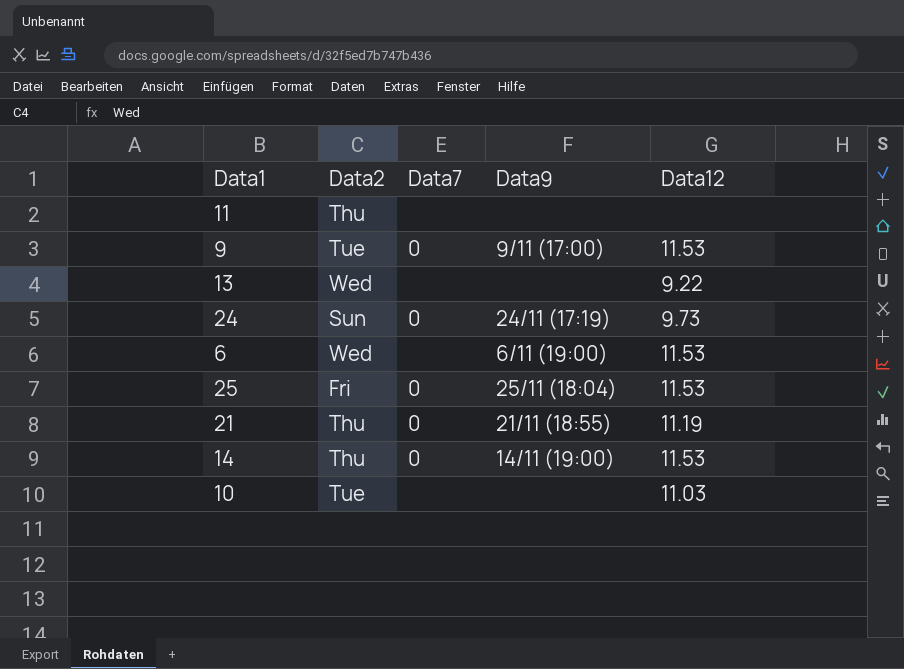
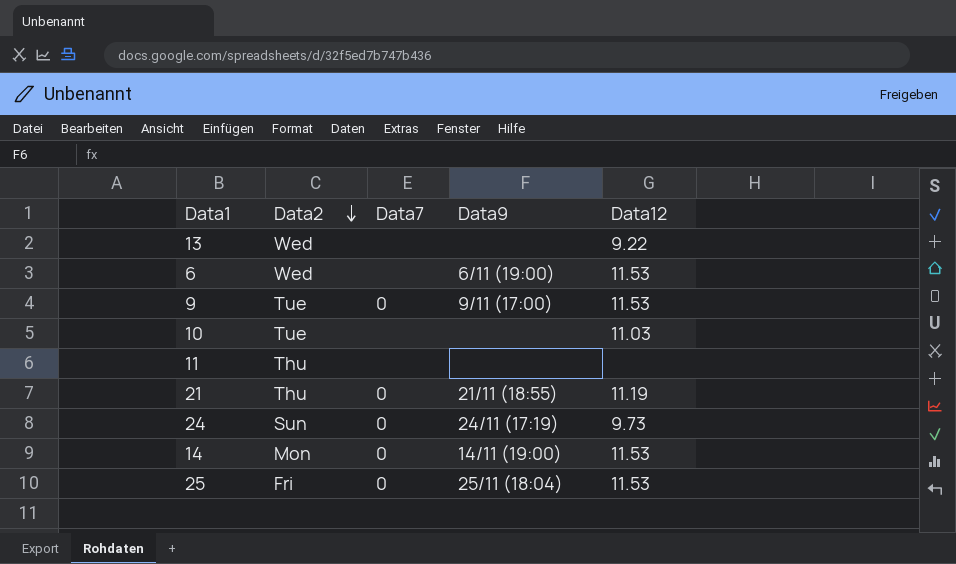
row order: none -> Data2 descending
14 | Data2: Thu -> Mon

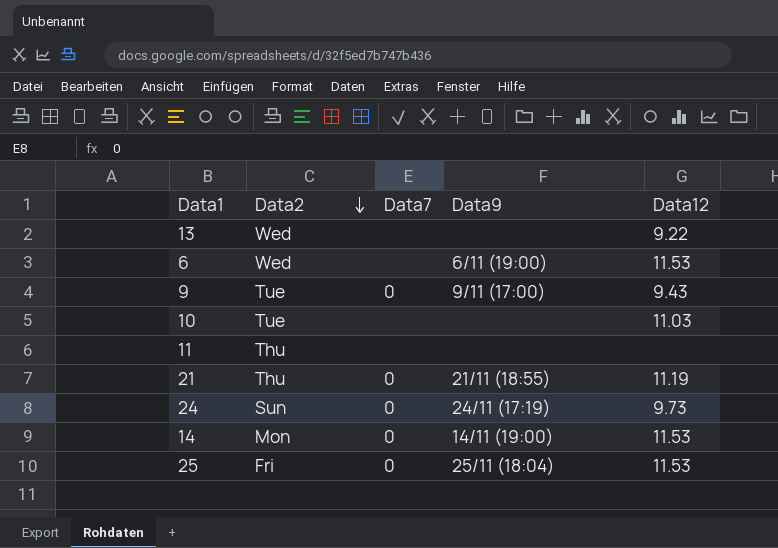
9 | Data12: 11.53 -> 9.43

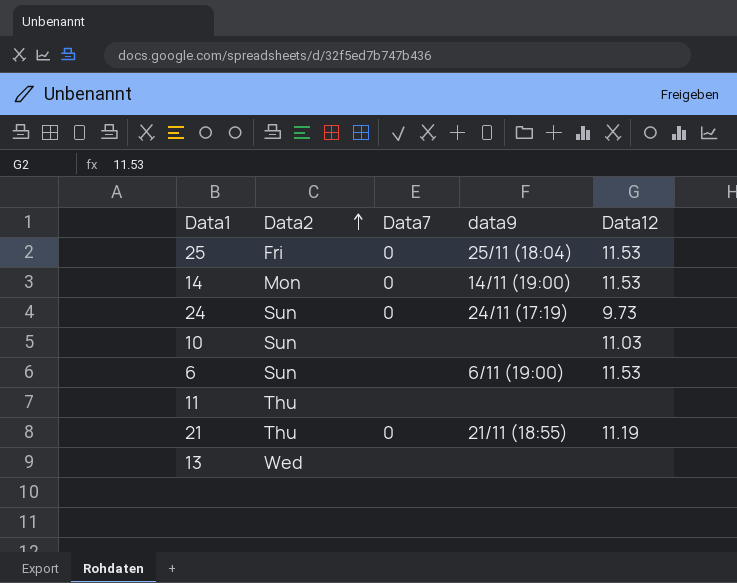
row order: Data2 descending -> Data2 ascending
column name: Data9 -> data9
row 9: Tue | 0 | 9/11 (17:00) | 9.43 -> none
10 | Data2: Tue -> Sun
6 | Data2: Wed -> Sun
13 | Data12: 9.22 -> none

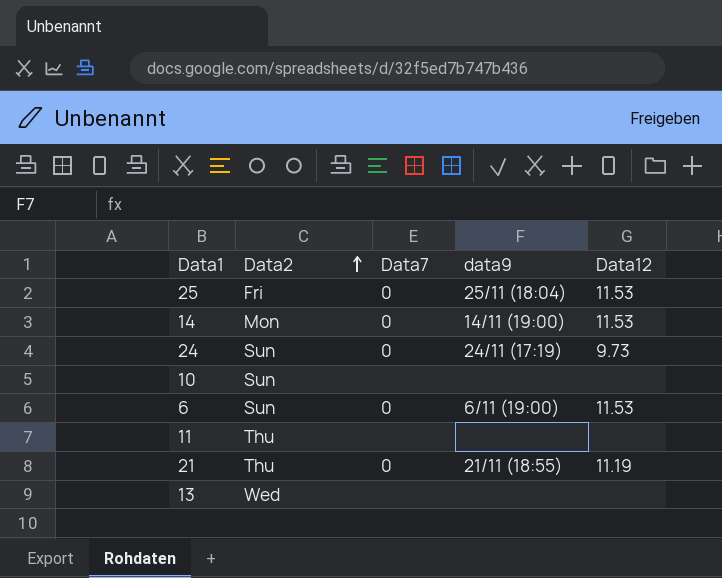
10 | Data12: 11.03 -> none
6 | Data7: none -> 0

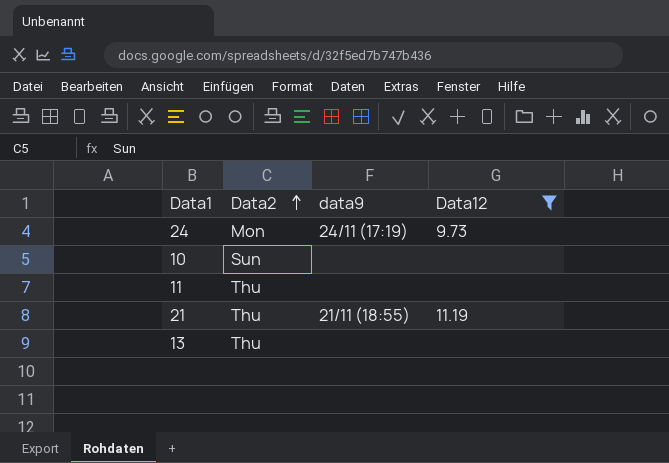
filter: none -> Data12 != 11.53
column Data7 | position: 3 -> none
24 | Data2: Sun -> Mon
13 | Data2: Wed -> Thu

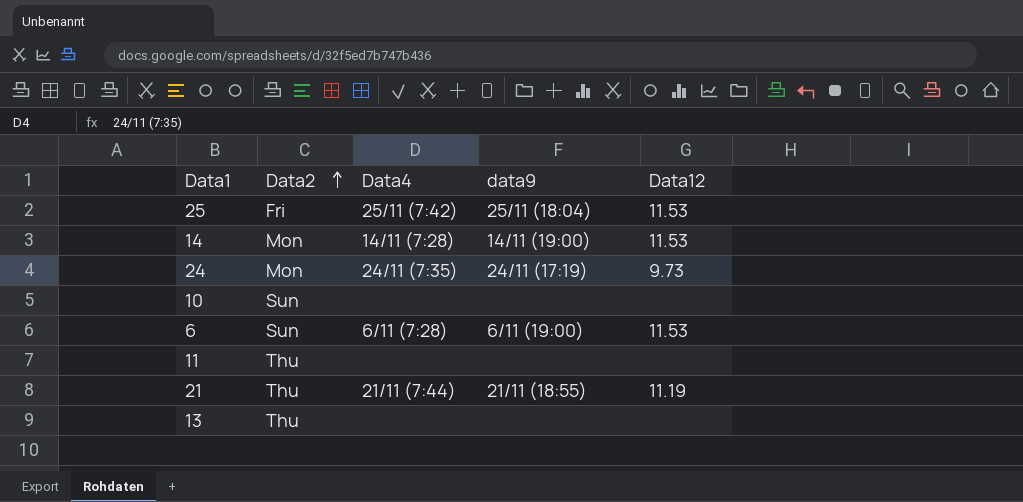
filter: Data12 != 11.53 -> none
column Data4 | position: none -> 3

